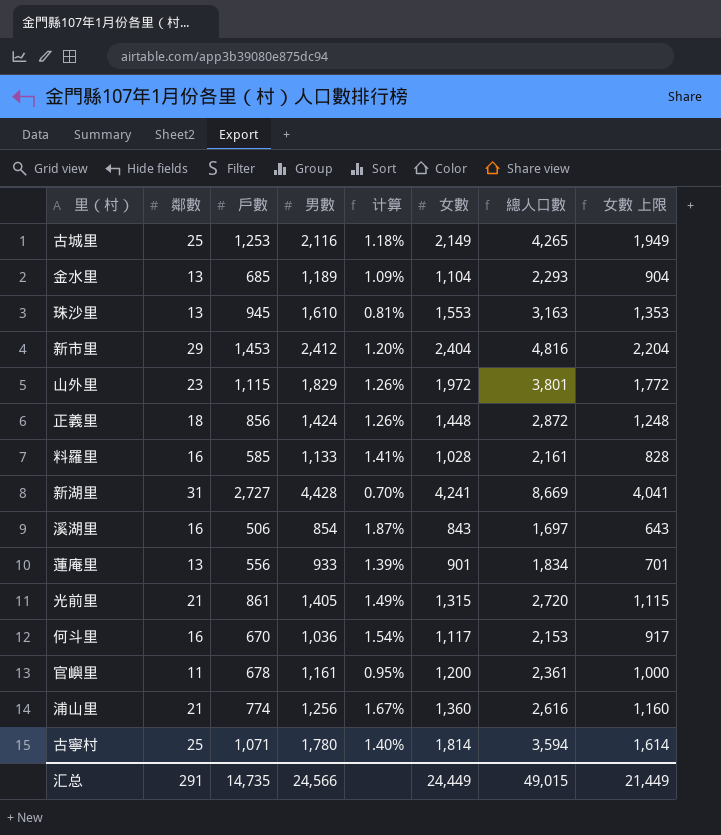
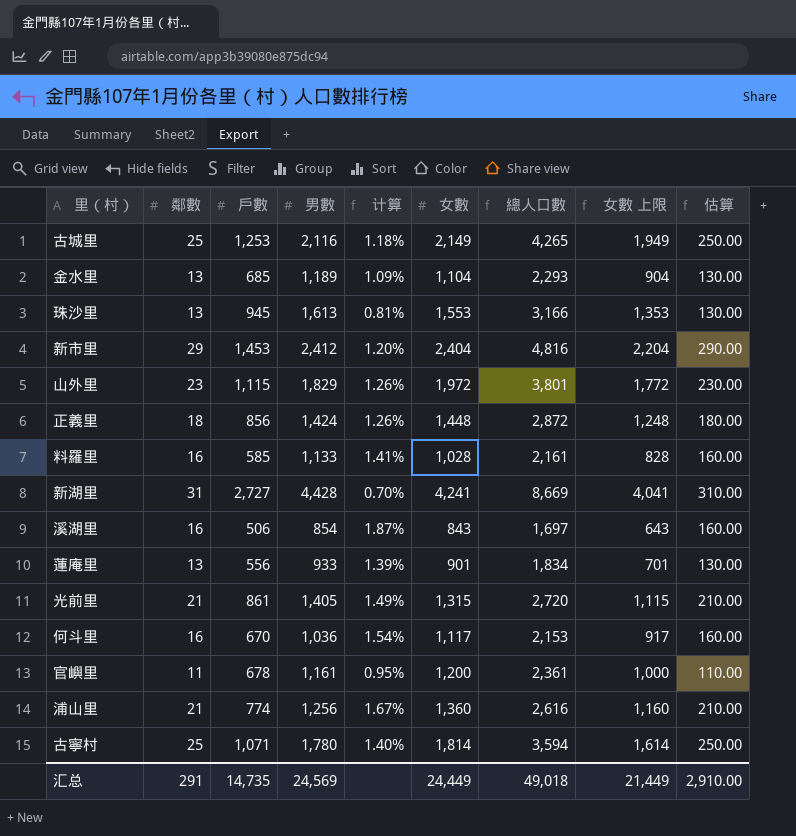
column 估算 | formula: none -> [鄰數] * 10
珠沙里 | 男數: 1,610 -> 1,613
珠沙里 | 總人口數: 3,163 -> 3,166
汇总 | 男數: 24,566 -> 24,569
汇总 | 總人口數: 49,015 -> 49,018

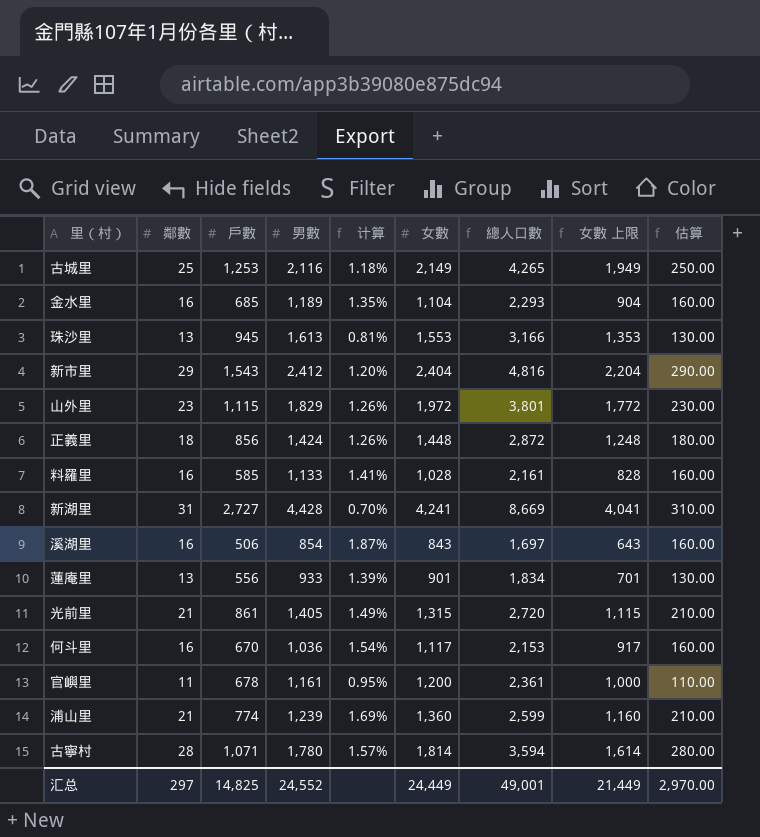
金水里 | 鄰數: 13 -> 16
金水里 | 计算: 1.09% -> 1.35%
金水里 | 估算: 130.00 -> 160.00
新市里 | 戶數: 1,453 -> 1,543
浦山里 | 男數: 1,256 -> 1,239
浦山里 | 计算: 1.67% -> 1.69%
浦山里 | 總人口數: 2,616 -> 2,599
古寧村 | 鄰數: 25 -> 28
古寧村 | 计算: 1.40% -> 1.57%
古寧村 | 估算: 250.00 -> 280.00
汇总 | 鄰數: 291 -> 297
汇总 | 戶數: 14,735 -> 14,825
汇总 | 男數: 24,569 -> 24,552
汇总 | 總人口數: 49,018 -> 49,001
汇总 | 估算: 2,910.00 -> 2,970.00

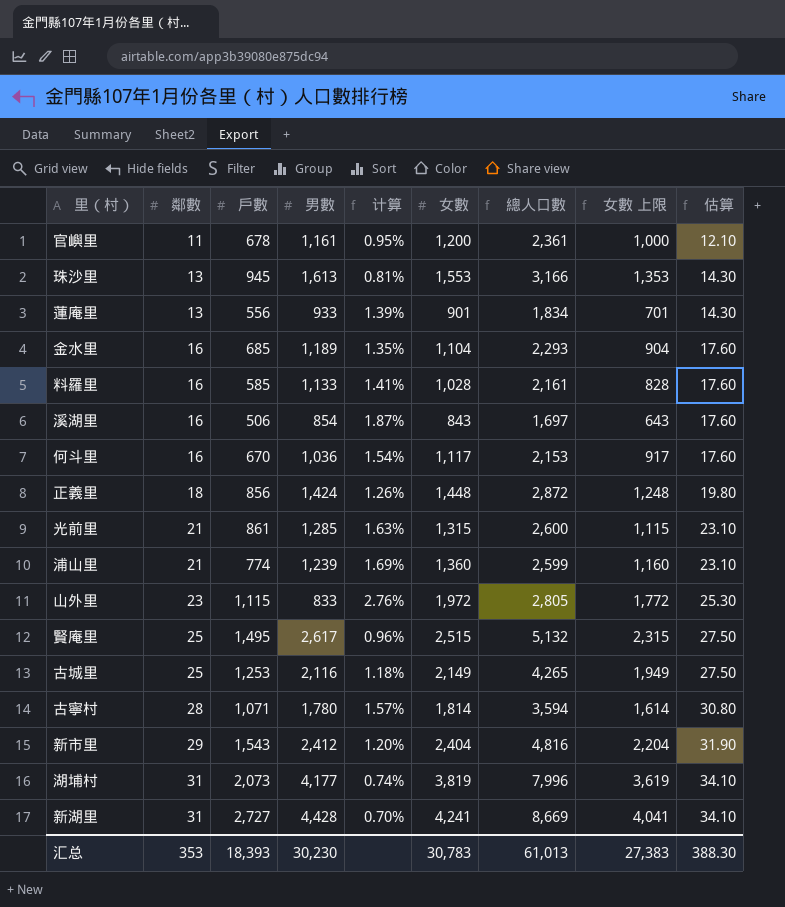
row order: none -> 鄰數 ascending
column 估算 | formula: [鄰數] * 10 -> [鄰數] * 1.1
光前里 | 男數: 1,405 -> 1,285
光前里 | 计算: 1.49% -> 1.63%
光前里 | 總人口數: 2,720 -> 2,600
山外里 | 男數: 1,829 -> 833
山外里 | 计算: 1.26% -> 2.76%
山外里 | 總人口數: 3,801 -> 2,805
row 賢庵里: none -> 25 | 1,495 | 2,617 | 0.96% | 2,515 | 5,132 | 2,315 | 27.50
row 湖埔村: none -> 31 | 2,073 | 4,177 | 0.74% | 3,819 | 7,996 | 3,619 | 34.10
汇总 | 鄰數: 297 -> 353
汇总 | 戶數: 14,825 -> 18,393
汇总 | 男數: 24,552 -> 30,230
汇总 | 女數: 24,449 -> 30,783
汇总 | 總人口數: 49,001 -> 61,013
汇总 | 女數 上限: 21,449 -> 27,383
汇总 | 估算: 2,970.00 -> 388.30

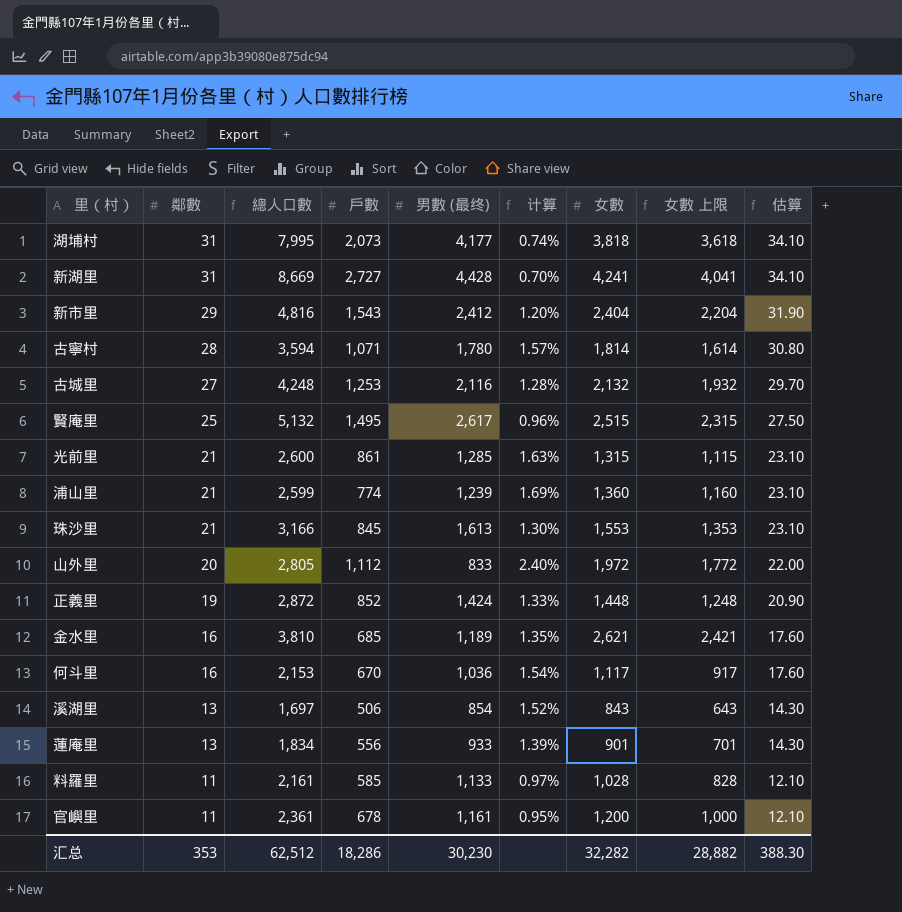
row order: 鄰數 ascending -> 鄰數 descending
column 總人口數 | position: 7 -> 3
column name: 男數 -> 男數 (最终)
湖埔村 | 總人口數: 7,996 -> 7,995
湖埔村 | 女數: 3,819 -> 3,818
湖埔村 | 女數 上限: 3,619 -> 3,618
古城里 | 鄰數: 25 -> 27
古城里 | 總人口數: 4,265 -> 4,248
古城里 | 计算: 1.18% -> 1.28%
古城里 | 女數: 2,149 -> 2,132
古城里 | 女數 上限: 1,949 -> 1,932
古城里 | 估算: 27.50 -> 29.70
珠沙里 | 鄰數: 13 -> 21
珠沙里 | 戶數: 945 -> 845
珠沙里 | 计算: 0.81% -> 1.30%
珠沙里 | 估算: 14.30 -> 23.10
山外里 | 鄰數: 23 -> 20
山外里 | 戶數: 1,115 -> 1,112
山外里 | 计算: 2.76% -> 2.40%
山外里 | 估算: 25.30 -> 22.00
正義里 | 鄰數: 18 -> 19
正義里 | 戶數: 856 -> 852
正義里 | 计算: 1.26% -> 1.33%
正義里 | 估算: 19.80 -> 20.90
金水里 | 總人口數: 2,293 -> 3,810
金水里 | 女數: 1,104 -> 2,621
金水里 | 女數 上限: 904 -> 2,421
溪湖里 | 鄰數: 16 -> 13
溪湖里 | 计算: 1.87% -> 1.52%
溪湖里 | 估算: 17.60 -> 14.30
料羅里 | 鄰數: 16 -> 11
料羅里 | 计算: 1.41% -> 0.97%
料羅里 | 估算: 17.60 -> 12.10
汇总 | 總人口數: 61,013 -> 62,512
汇总 | 戶數: 18,393 -> 18,286
汇总 | 女數: 30,783 -> 32,282
汇总 | 女數 上限: 27,383 -> 28,882

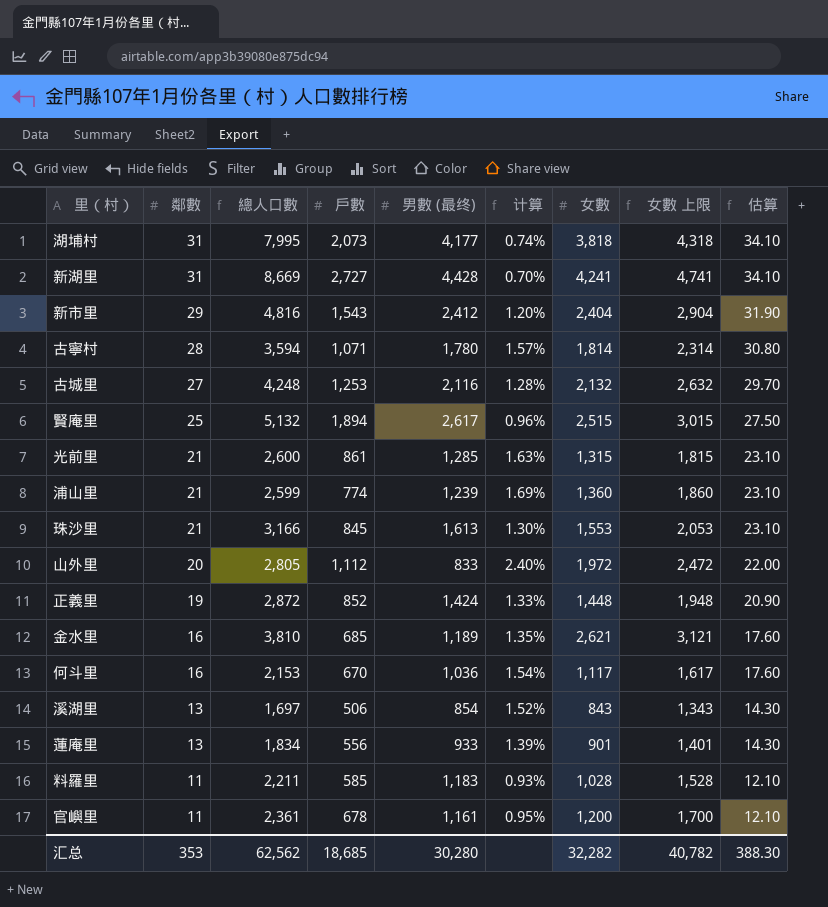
column 女數 上限 | formula: [女數] - 200 -> [女數] + 500
賢庵里 | 戶數: 1,495 -> 1,894
料羅里 | 總人口數: 2,161 -> 2,211
料羅里 | 男數 (最终): 1,133 -> 1,183
料羅里 | 计算: 0.97% -> 0.93%
汇总 | 總人口數: 62,512 -> 62,562
汇总 | 戶數: 18,286 -> 18,685
汇总 | 男數 (最终): 30,230 -> 30,280
汇总 | 女數 上限: 28,882 -> 40,782

